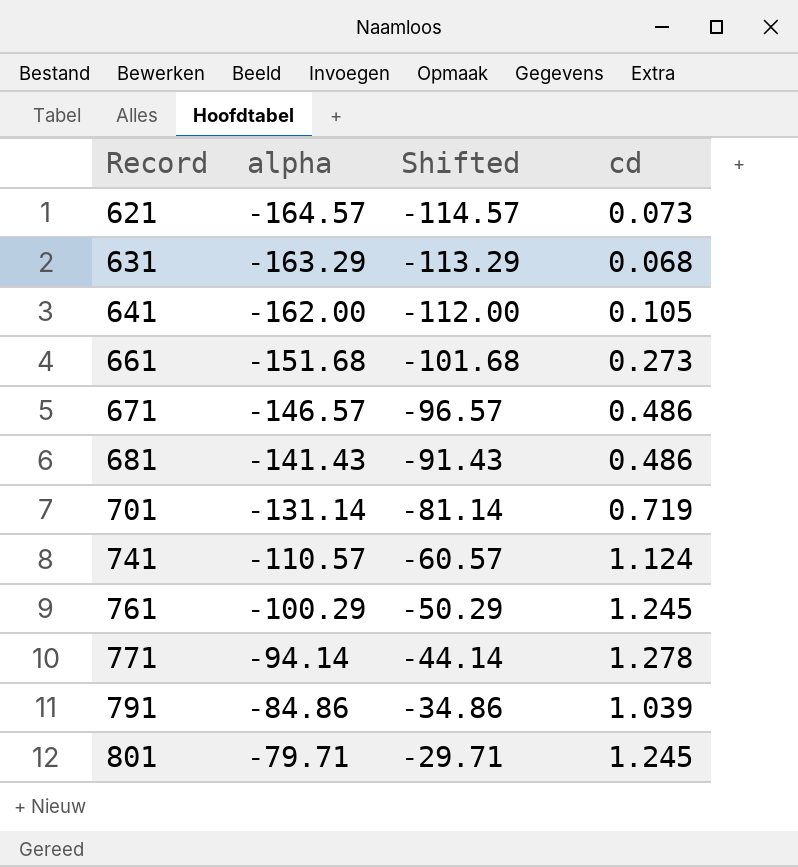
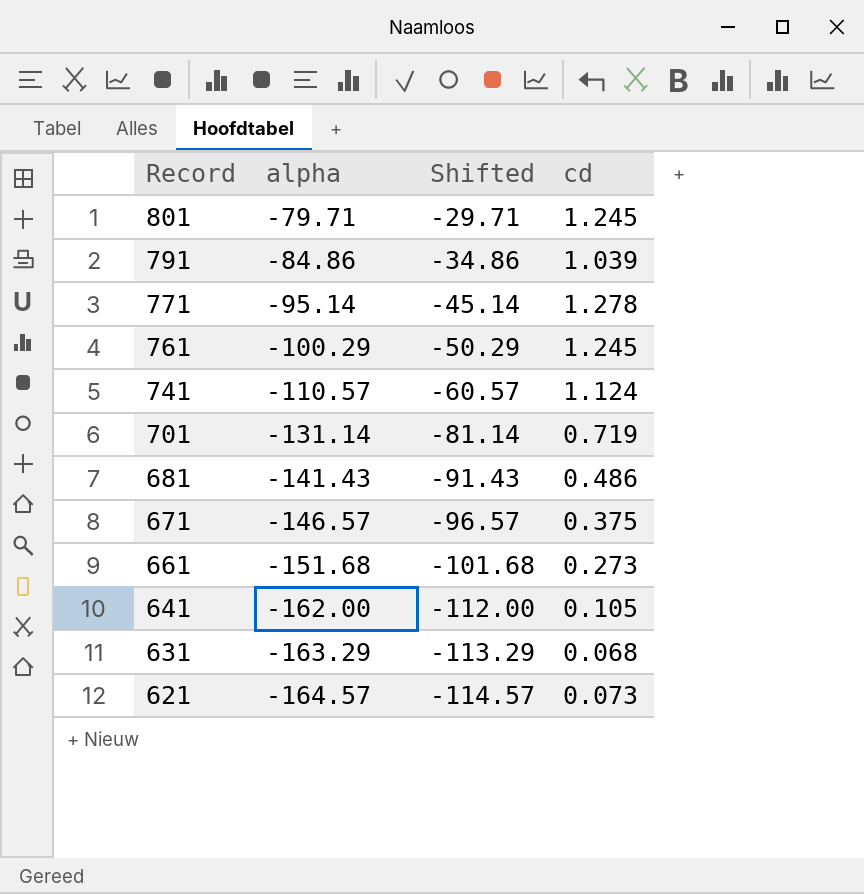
row order: Record ascending -> Record descending
771 | alpha: -94.14 -> -95.14
771 | Shifted: -44.14 -> -45.14
671 | cd: 0.486 -> 0.375

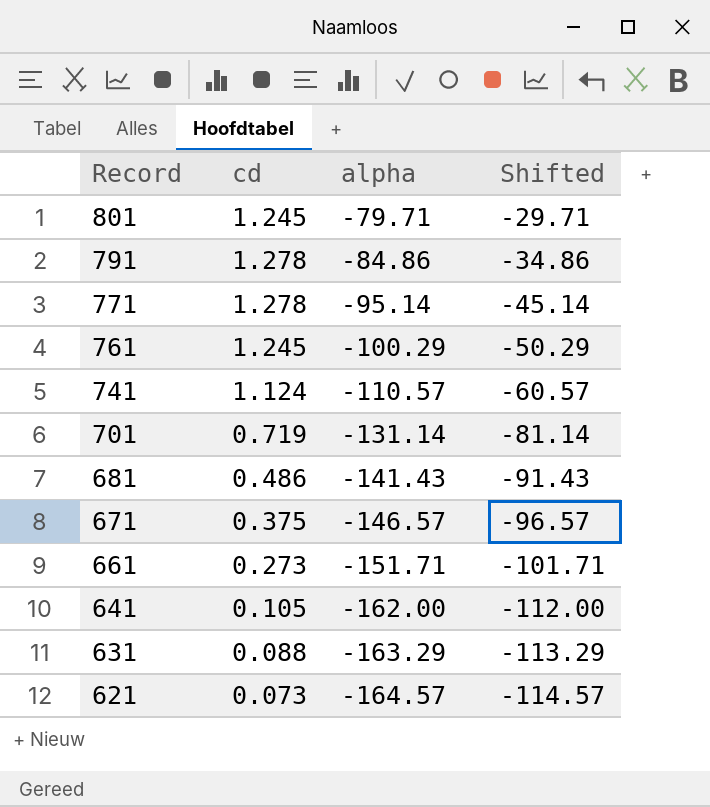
column cd | position: 4 -> 2
791 | cd: 1.039 -> 1.278
661 | alpha: -151.68 -> -151.71
661 | Shifted: -101.68 -> -101.71
631 | cd: 0.068 -> 0.088

